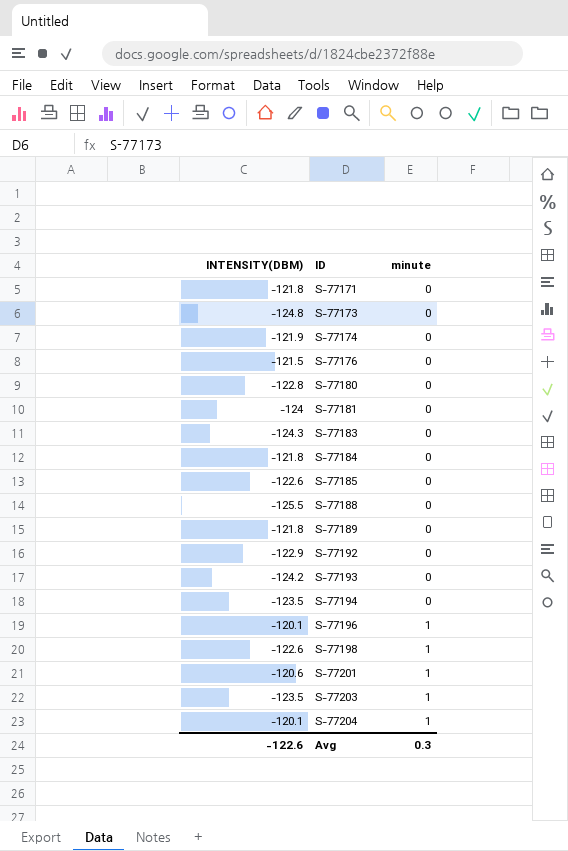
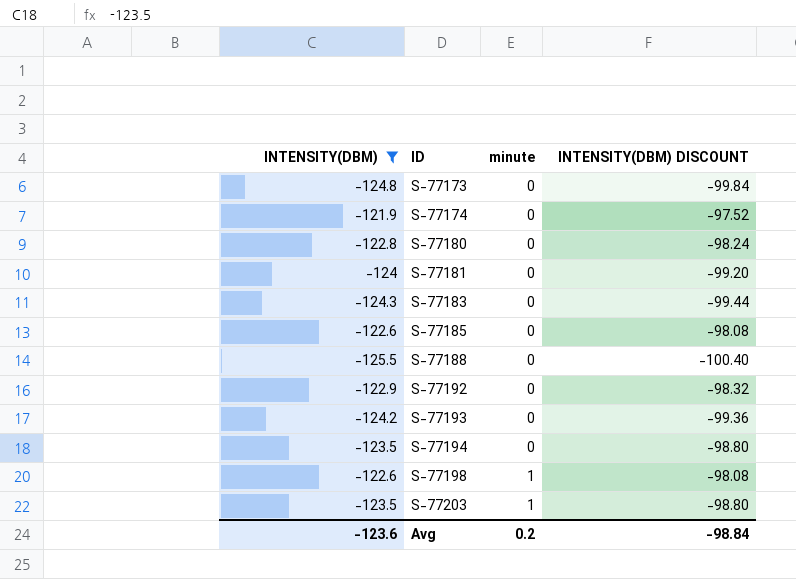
filter: none -> INTENSITY(DBM) <= -121.9
column INTENSITY(DBM) DISCOUNT | formula: none -> [INTENSITY(DBM)] * 0.8
Avg | INTENSITY(DBM): -122.6 -> -123.6
Avg | minute: 0.3 -> 0.2

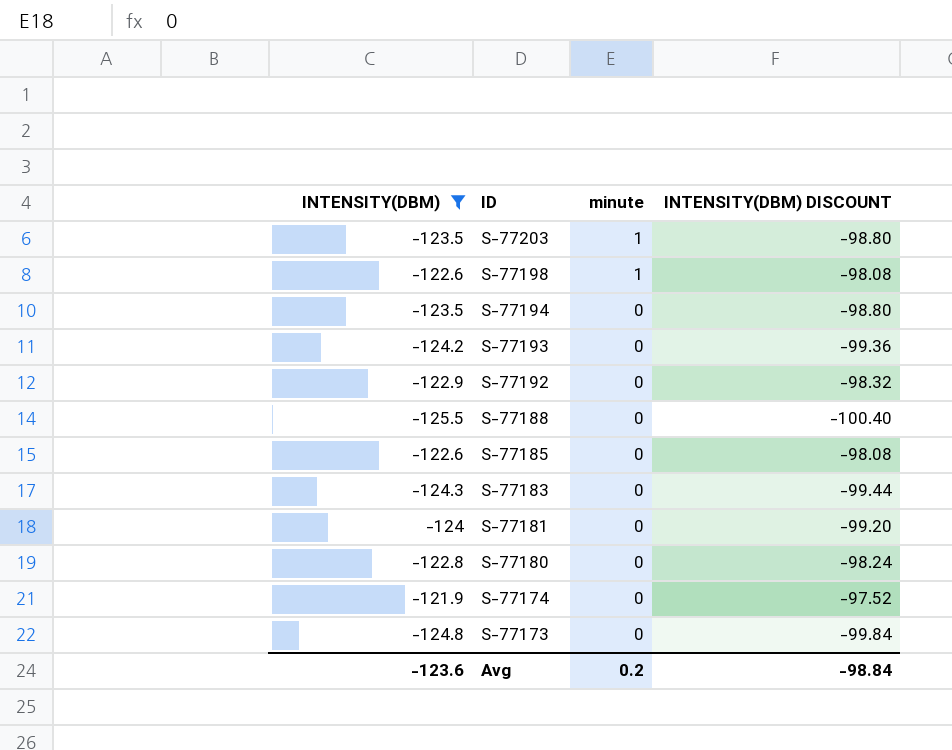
row order: ID ascending -> ID descending

